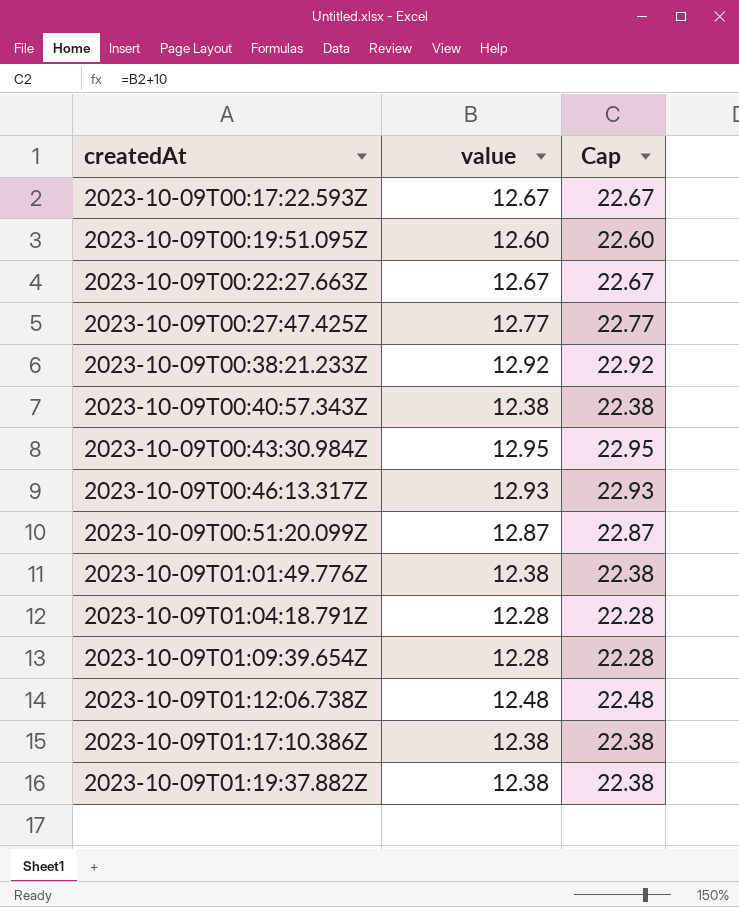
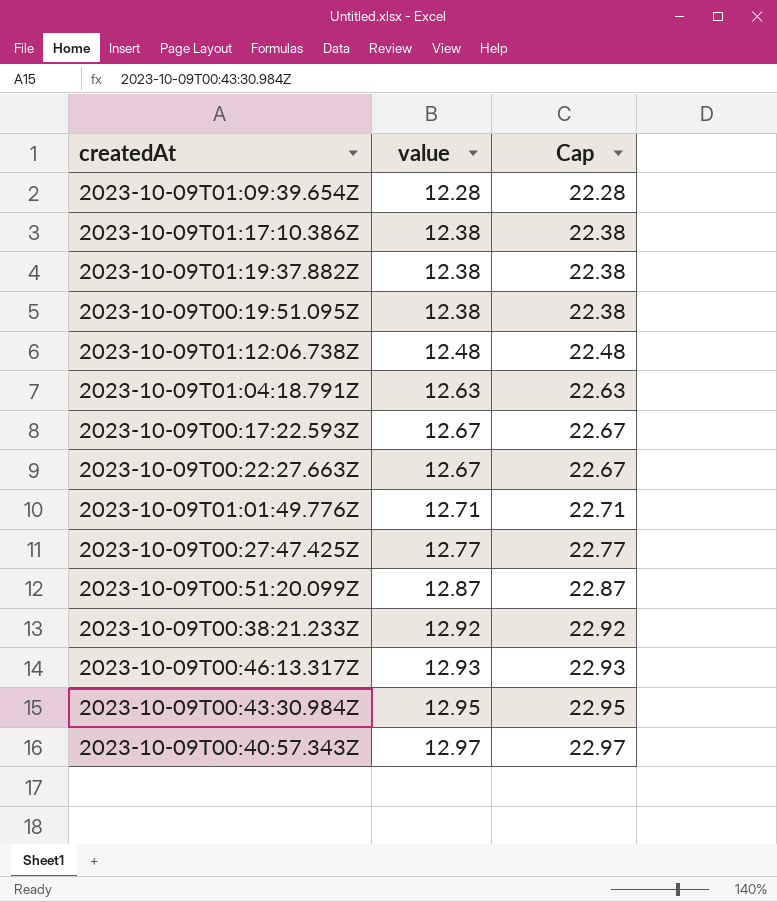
row order: createdAt ascending -> value ascending
2023-10-09T00:19:51.095Z | value: 12.60 -> 12.38
2023-10-09T00:19:51.095Z | Cap: 22.60 -> 22.38
2023-10-09T01:04:18.791Z | value: 12.28 -> 12.63
2023-10-09T01:04:18.791Z | Cap: 22.28 -> 22.63
2023-10-09T01:01:49.776Z | value: 12.38 -> 12.71
2023-10-09T01:01:49.776Z | Cap: 22.38 -> 22.71
2023-10-09T00:40:57.343Z | value: 12.38 -> 12.97
2023-10-09T00:40:57.343Z | Cap: 22.38 -> 22.97

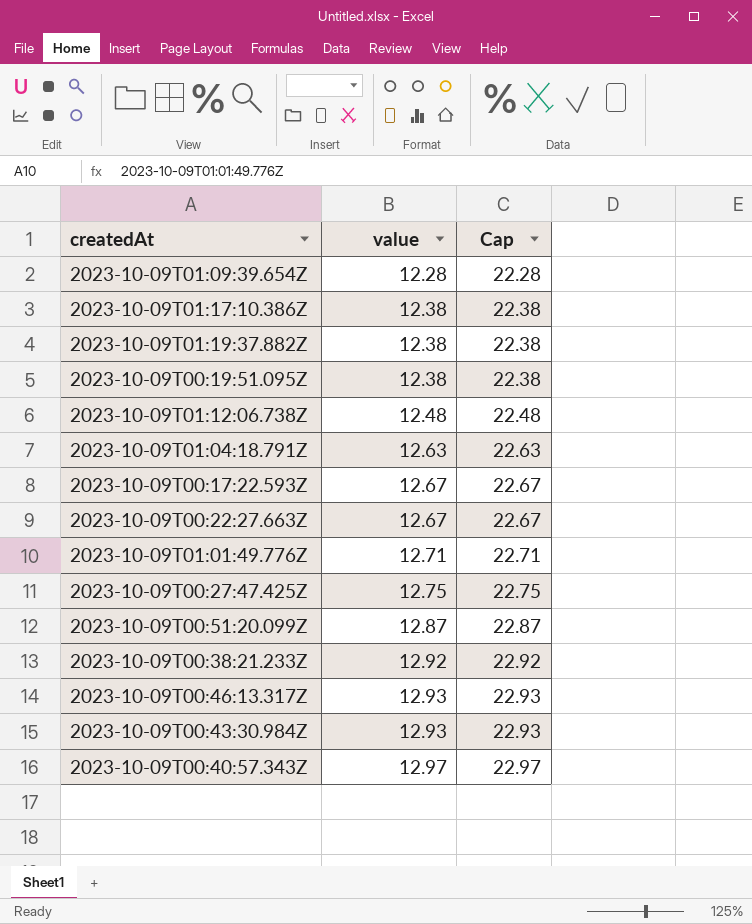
2023-10-09T00:27:47.425Z | value: 12.77 -> 12.75
2023-10-09T00:27:47.425Z | Cap: 22.77 -> 22.75
2023-10-09T00:43:30.984Z | value: 12.95 -> 12.93
2023-10-09T00:43:30.984Z | Cap: 22.95 -> 22.93

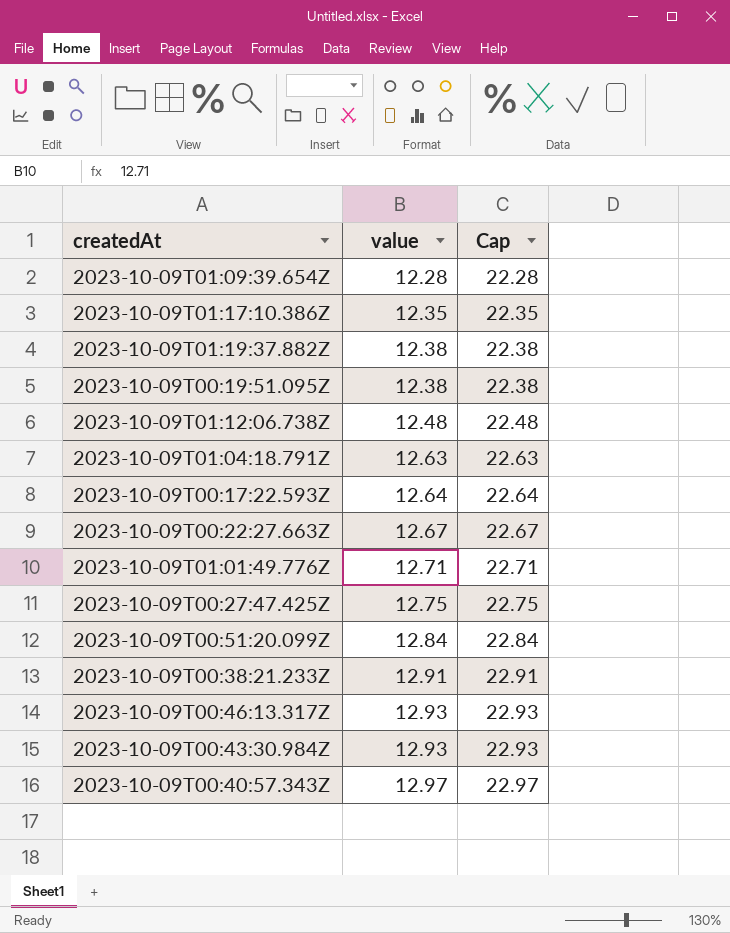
2023-10-09T01:17:10.386Z | value: 12.38 -> 12.35
2023-10-09T01:17:10.386Z | Cap: 22.38 -> 22.35
2023-10-09T00:17:22.593Z | value: 12.67 -> 12.64
2023-10-09T00:17:22.593Z | Cap: 22.67 -> 22.64
2023-10-09T00:51:20.099Z | value: 12.87 -> 12.84
2023-10-09T00:51:20.099Z | Cap: 22.87 -> 22.84
2023-10-09T00:38:21.233Z | value: 12.92 -> 12.91
2023-10-09T00:38:21.233Z | Cap: 22.92 -> 22.91

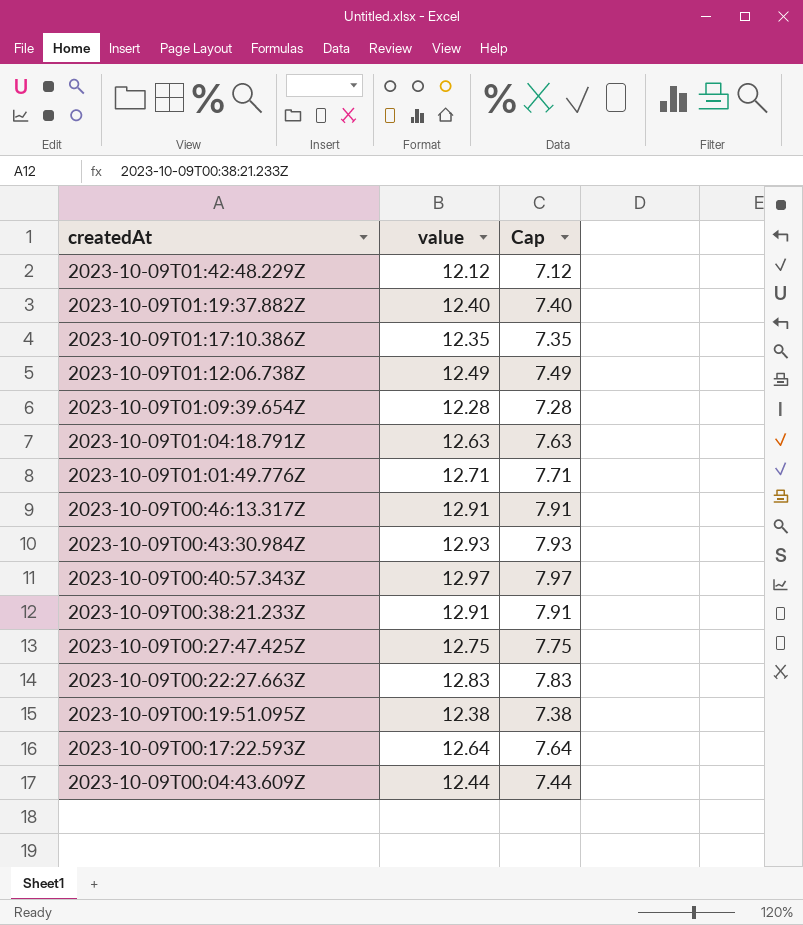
row order: value ascending -> createdAt descending
column Cap | formula: [value] + 10 -> [value] - 5
row 2023-10-09T00:51:20.099Z: 12.84 | 22.84 -> none
row 2023-10-09T01:42:48.229Z: none -> 12.12 | 7.12
2023-10-09T01:19:37.882Z | value: 12.38 -> 12.40
2023-10-09T01:12:06.738Z | value: 12.48 -> 12.49
2023-10-09T00:46:13.317Z | value: 12.93 -> 12.91
2023-10-09T00:22:27.663Z | value: 12.67 -> 12.83
row 2023-10-09T00:04:43.609Z: none -> 12.44 | 7.44

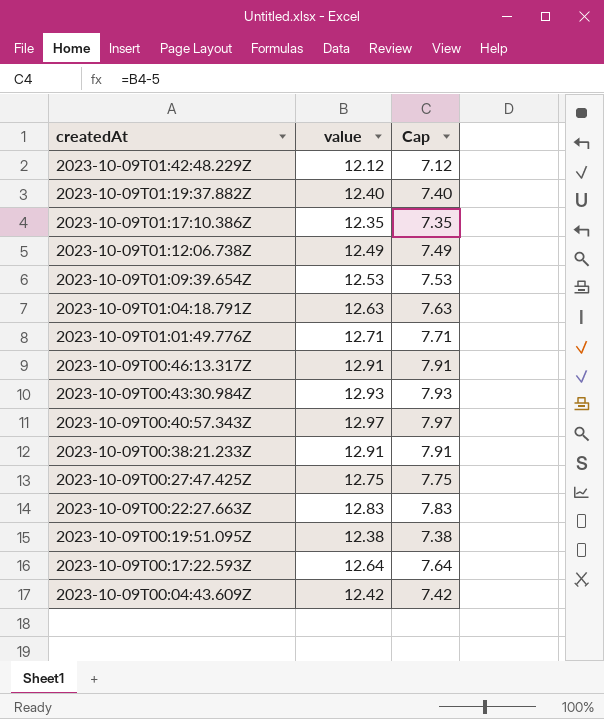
2023-10-09T01:09:39.654Z | value: 12.28 -> 12.53
2023-10-09T01:09:39.654Z | Cap: 7.28 -> 7.53
2023-10-09T00:04:43.609Z | value: 12.44 -> 12.42
2023-10-09T00:04:43.609Z | Cap: 7.44 -> 7.42

